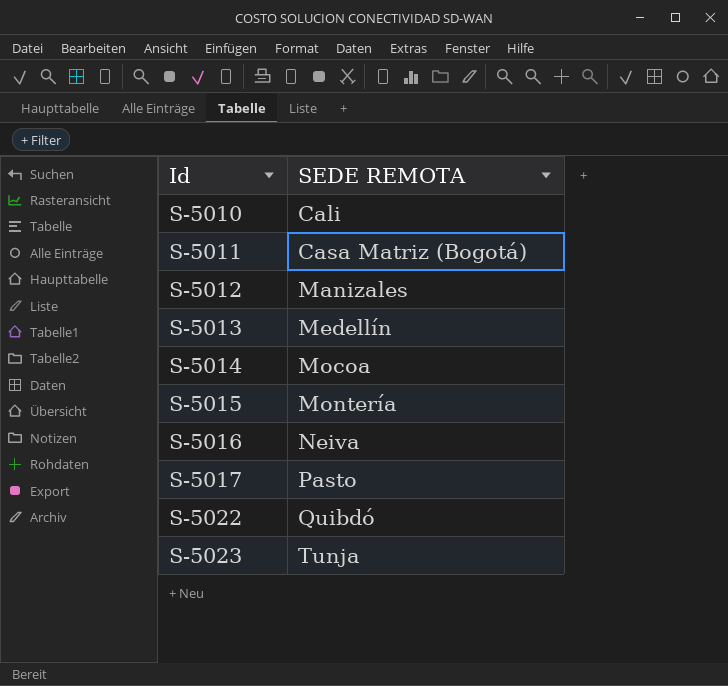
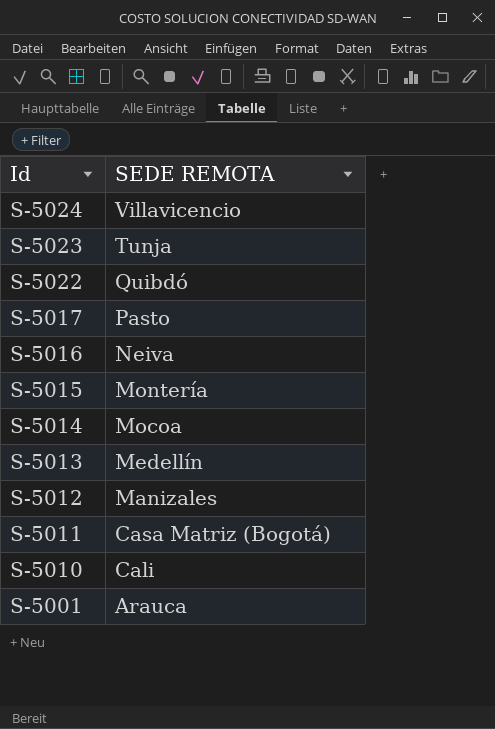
row order: Id ascending -> Id descending
row S-5024: none -> Villavicencio
row S-5001: none -> Arauca

